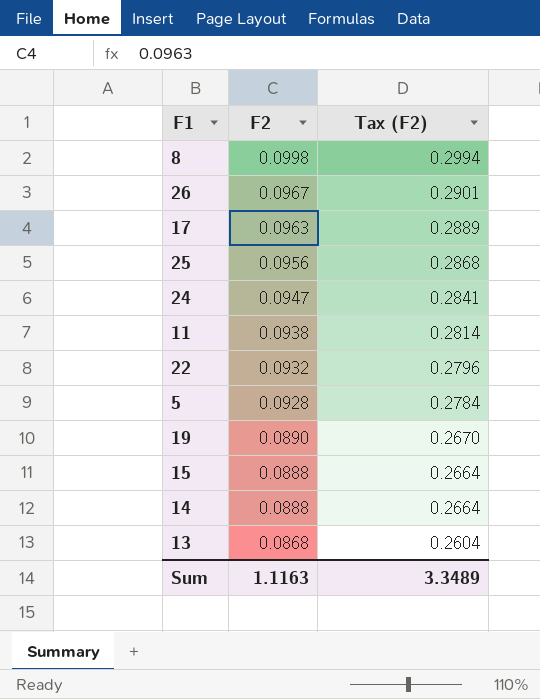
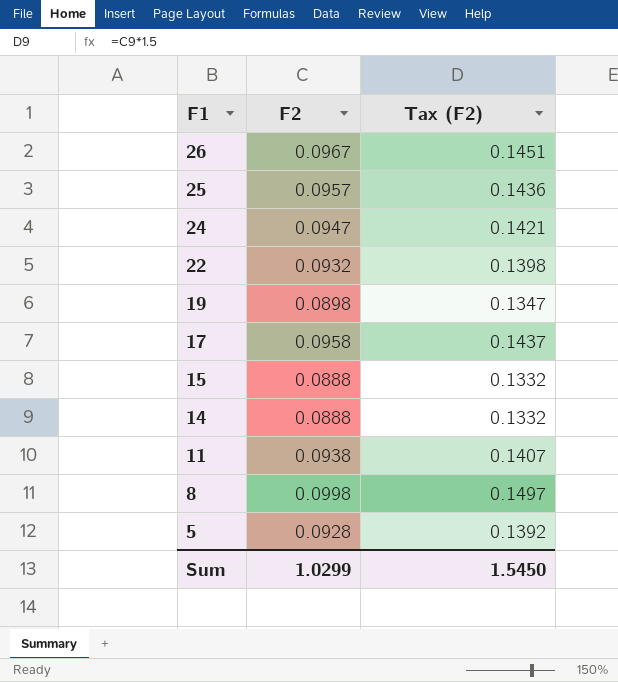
row order: F2 descending -> F1 descending
column Tax (F2) | formula: [F2] * 3 -> [F2] * 1.5
row 13: 0.0868 | 0.2604 -> none
25 | F2: 0.0956 -> 0.0957
19 | F2: 0.0890 -> 0.0898
17 | F2: 0.0963 -> 0.0958
Sum | F2: 1.1163 -> 1.0299
Sum | Tax (F2): 3.3489 -> 1.5450

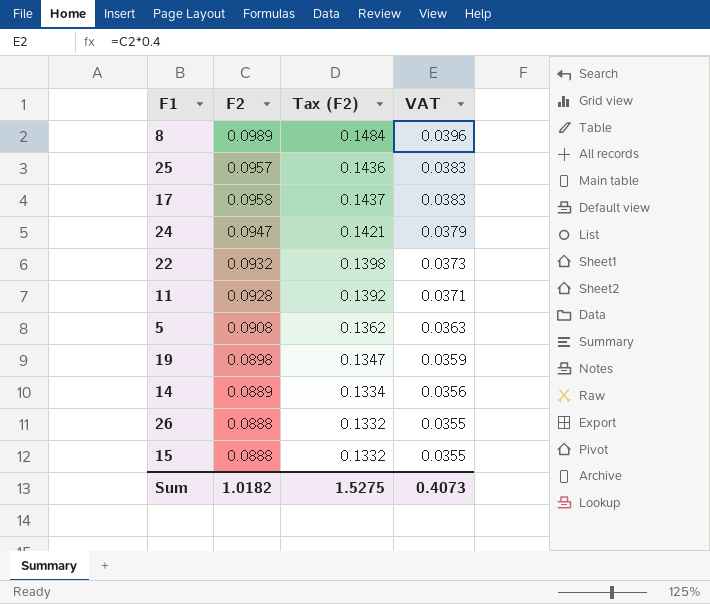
row order: F1 descending -> VAT descending
column VAT | formula: none -> [F2] * 0.4
8 | F2: 0.0998 -> 0.0989
8 | Tax (F2): 0.1497 -> 0.1484
11 | F2: 0.0938 -> 0.0928
11 | Tax (F2): 0.1407 -> 0.1392
5 | F2: 0.0928 -> 0.0908
5 | Tax (F2): 0.1392 -> 0.1362
14 | F2: 0.0888 -> 0.0889
14 | Tax (F2): 0.1332 -> 0.1334
26 | F2: 0.0967 -> 0.0888
26 | Tax (F2): 0.1451 -> 0.1332
Sum | F2: 1.0299 -> 1.0182
Sum | Tax (F2): 1.5450 -> 1.5275

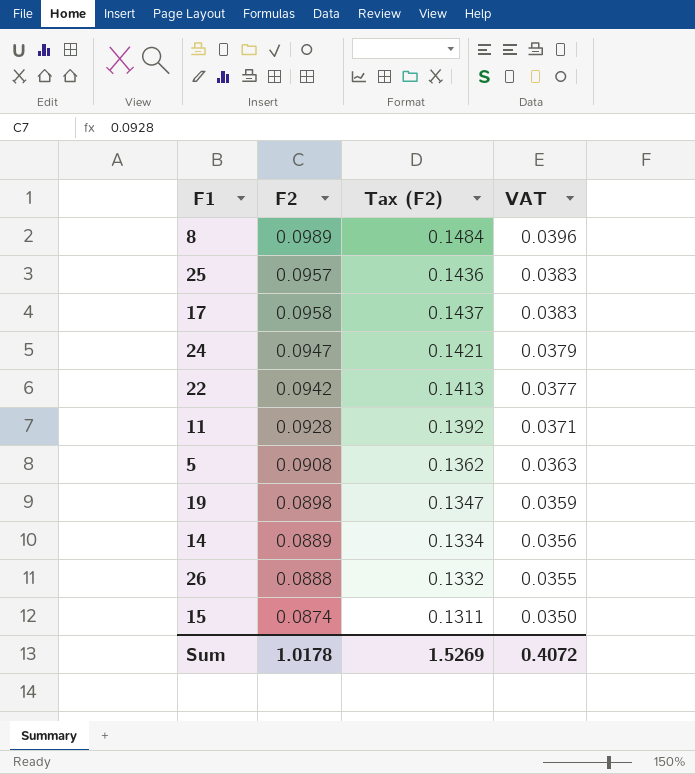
22 | F2: 0.0932 -> 0.0942
22 | Tax (F2): 0.1398 -> 0.1413
22 | VAT: 0.0373 -> 0.0377
15 | F2: 0.0888 -> 0.0874
15 | Tax (F2): 0.1332 -> 0.1311
15 | VAT: 0.0355 -> 0.0350
Sum | F2: 1.0182 -> 1.0178
Sum | Tax (F2): 1.5275 -> 1.5269
Sum | VAT: 0.4073 -> 0.4072

